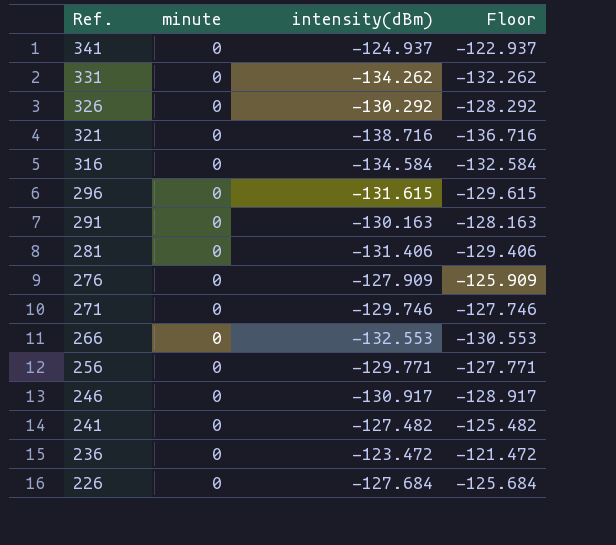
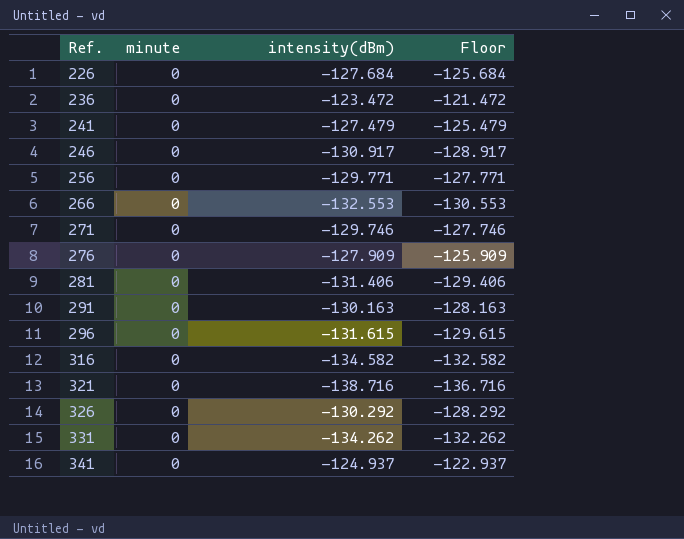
row order: Ref. descending -> Ref. ascending
241 | intensity(dBm): -127.482 -> -127.479
241 | Floor: -125.482 -> -125.479
316 | intensity(dBm): -134.584 -> -134.582
316 | Floor: -132.584 -> -132.582

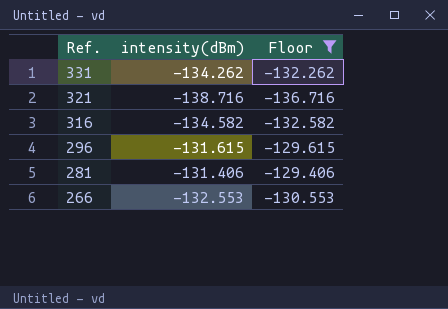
filter: none -> Floor <= -129.406
row order: Ref. ascending -> Ref. descending
column minute | position: 2 -> none

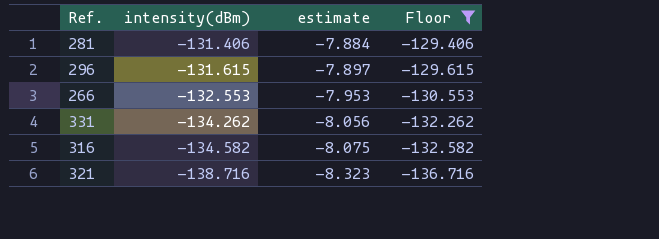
row order: Ref. descending -> intensity(dBm) descending
column estimate | formula: none -> [intensity(dBm)] * 0.06

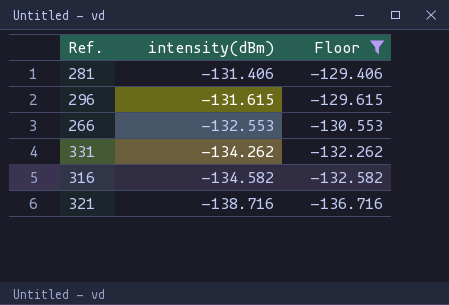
column estimate | formula: [intensity(dBm)] * 0.06 -> none

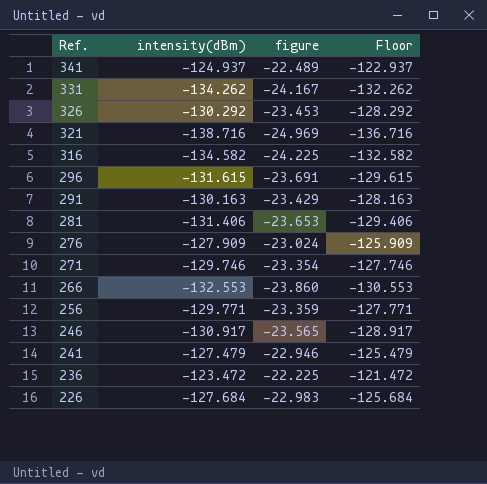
filter: Floor <= -129.406 -> none
row order: intensity(dBm) descending -> Ref. descending
column figure | formula: none -> [intensity(dBm)] * 0.18

